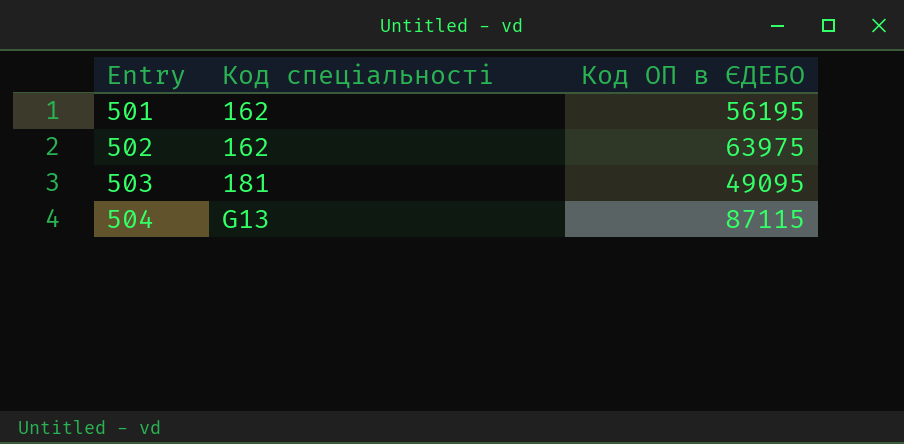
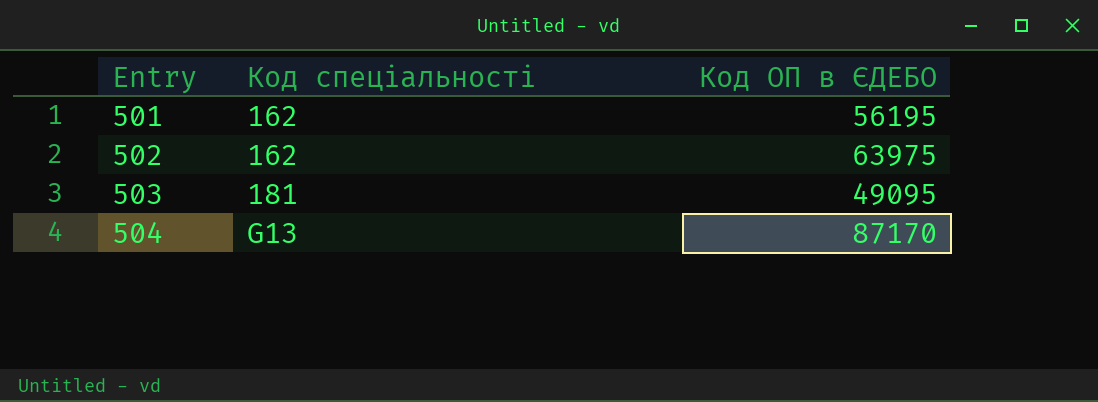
504 | Код ОП в ЄДЕБО: 87115 -> 87170

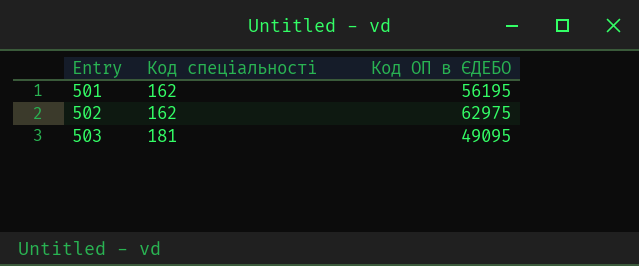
row 504: G13 | 87170 -> none
502 | Код ОП в ЄДЕБО: 63975 -> 62975

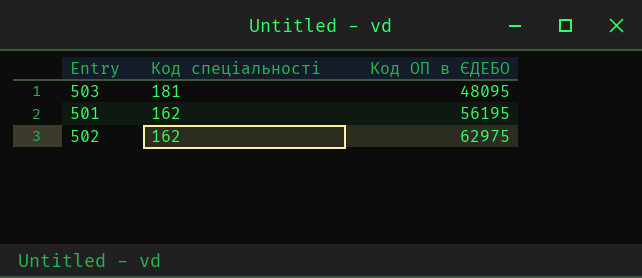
row order: Entry ascending -> Код спеціальності descending
503 | Код ОП в ЄДЕБО: 49095 -> 48095

